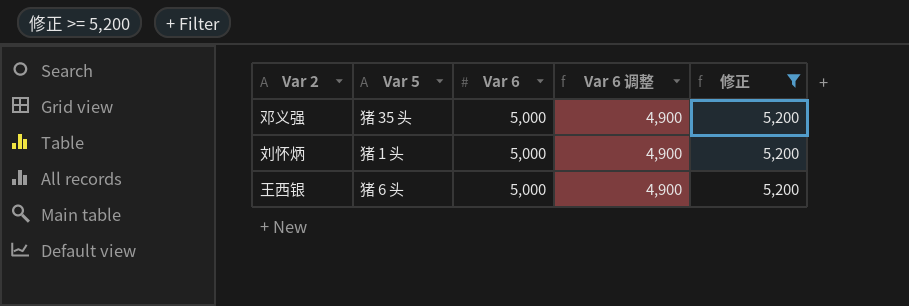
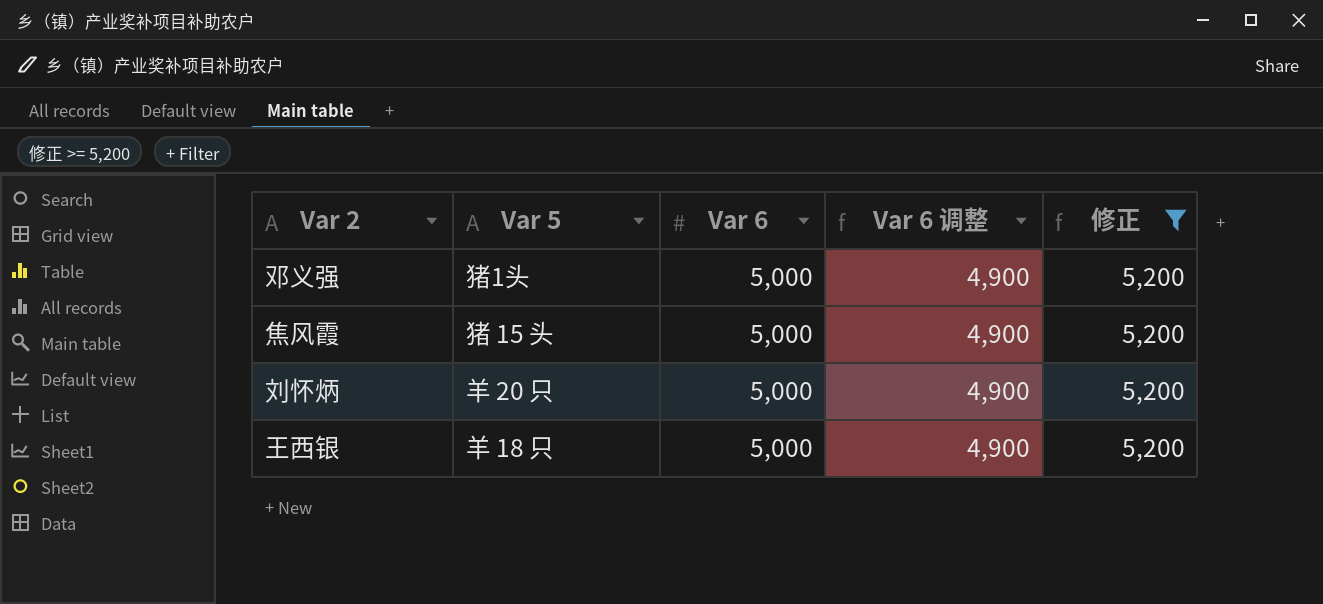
邓义强 | Var 5: 猪 35 头 -> 猪1头
row 焦风霞: none -> 猪 15 头 | 5,000 | 4,900 | 5,200
刘怀炳 | Var 5: 猪 1 头 -> 羊 20 只
王西银 | Var 5: 猪 6 头 -> 羊 18 只

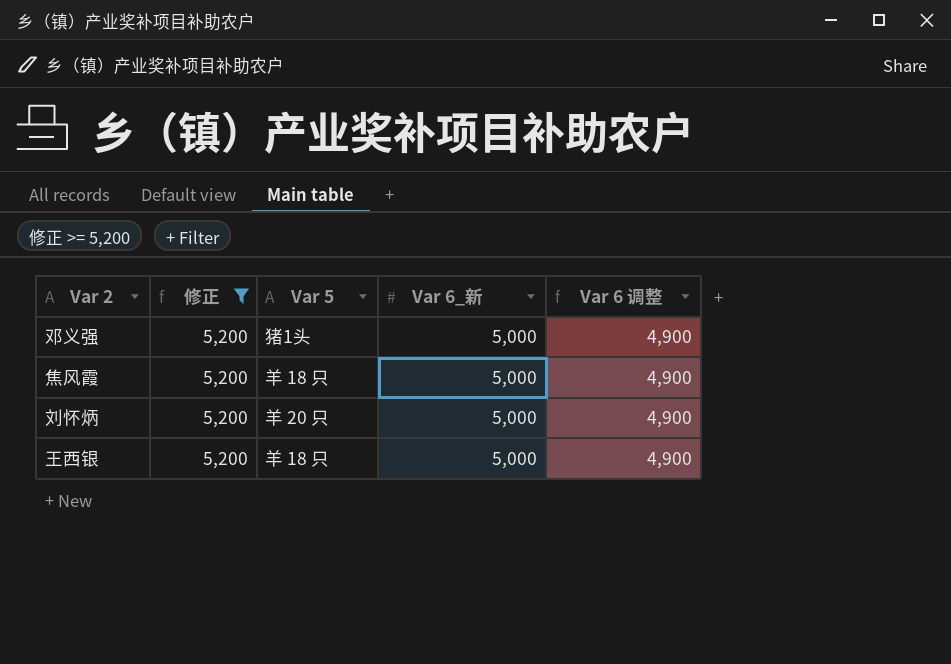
column 修正 | position: 5 -> 2
column name: Var 6 -> Var 6_新
焦风霞 | Var 5: 猪 15 头 -> 羊 18 只

